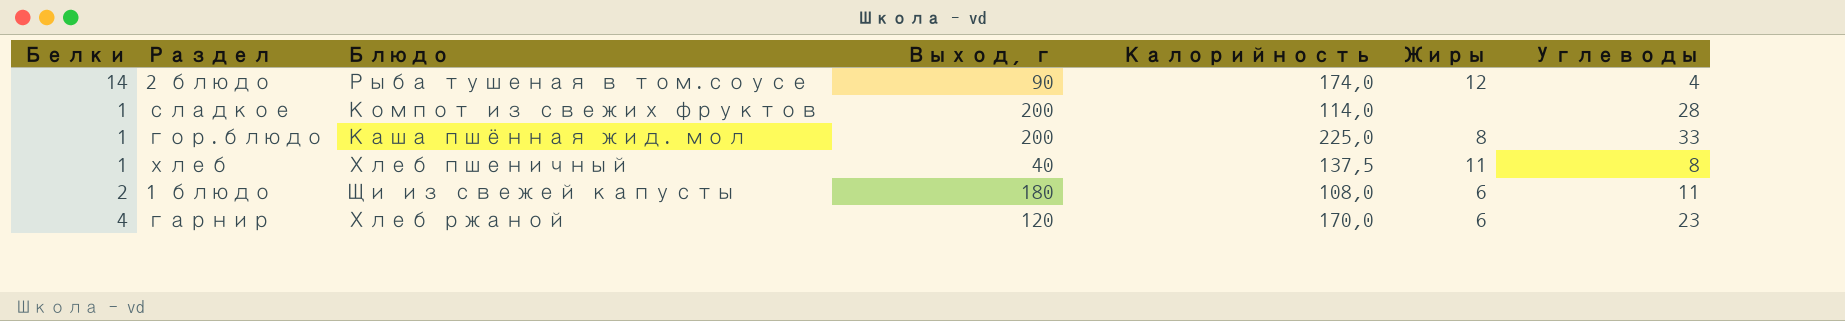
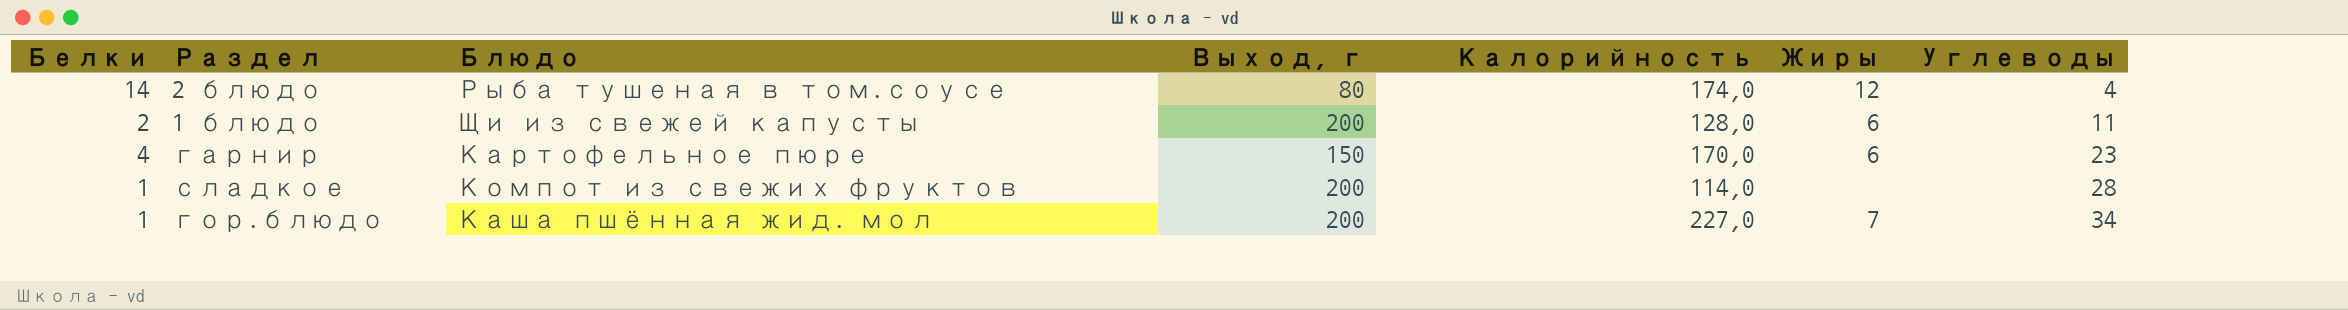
row order: none -> Углеводы ascending
row хлеб: 1 | Хлеб пшеничный | 40 | 137,5 | 11 | 8 -> none
2 блюдо | Выход, г: 90 -> 80
1 блюдо | Выход, г: 180 -> 200
1 блюдо | Калорийность: 108,0 -> 128,0
гарнир | Блюдо: Хлеб ржаной -> Картофельное пюре
гарнир | Выход, г: 120 -> 150
гор.блюдо | Калорийность: 225,0 -> 227,0
гор.блюдо | Жиры: 8 -> 7
гор.блюдо | Углеводы: 33 -> 34

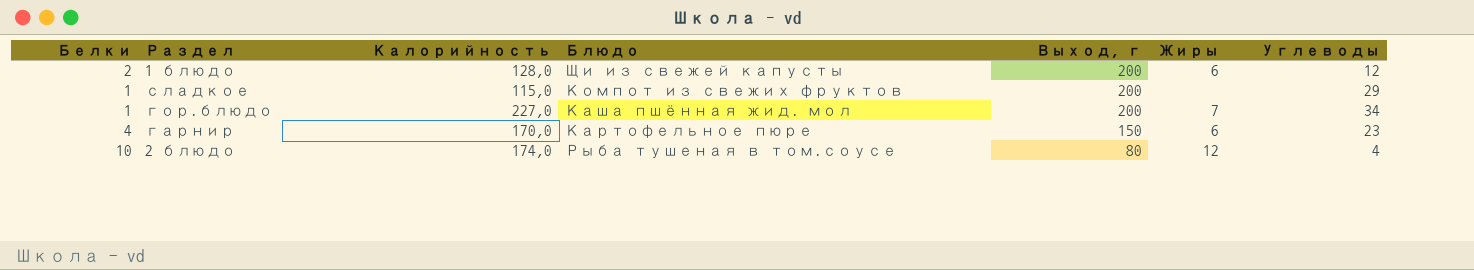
row order: Углеводы ascending -> Выход, г descending
column Калорийность | position: 5 -> 3
1 блюдо | Углеводы: 11 -> 12
сладкое | Калорийность: 114,0 -> 115,0
сладкое | Углеводы: 28 -> 29
2 блюдо | Белки: 14 -> 10

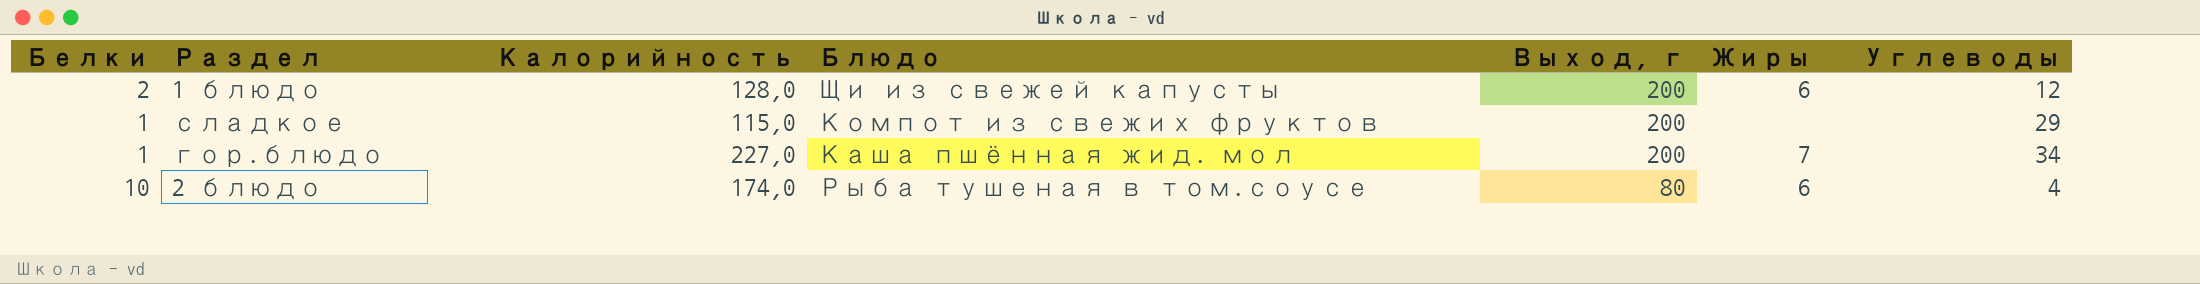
row гарнир: 4 | 170,0 | Картофельное пюре | 150 | 6 | 23 -> none
2 блюдо | Жиры: 12 -> 6

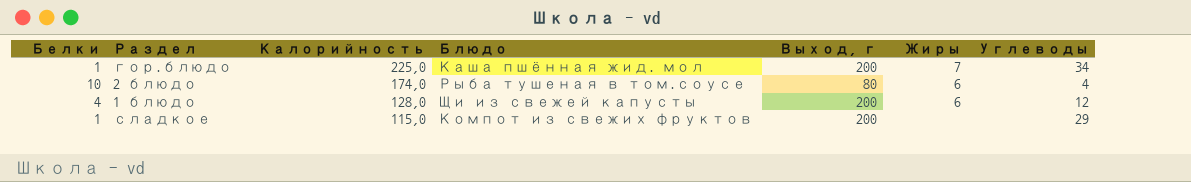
row order: Выход, г descending -> Калорийность descending
гор.блюдо | Калорийность: 227,0 -> 225,0
1 блюдо | Белки: 2 -> 4

